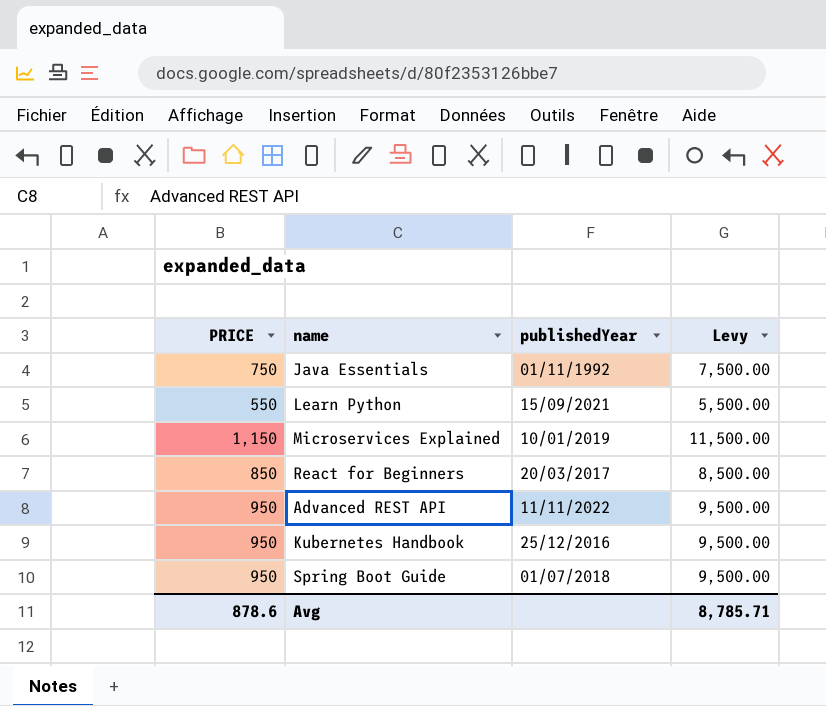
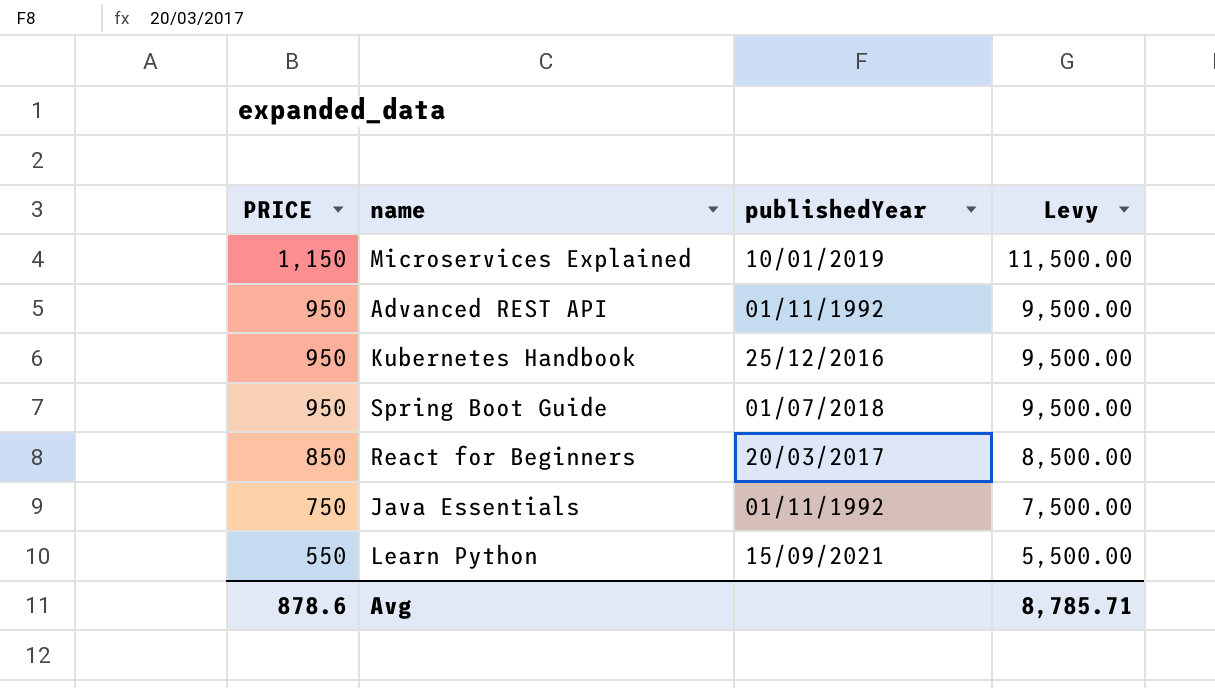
row order: none -> PRICE descending
Advanced REST API | publishedYear: 11/11/2022 -> 01/11/1992

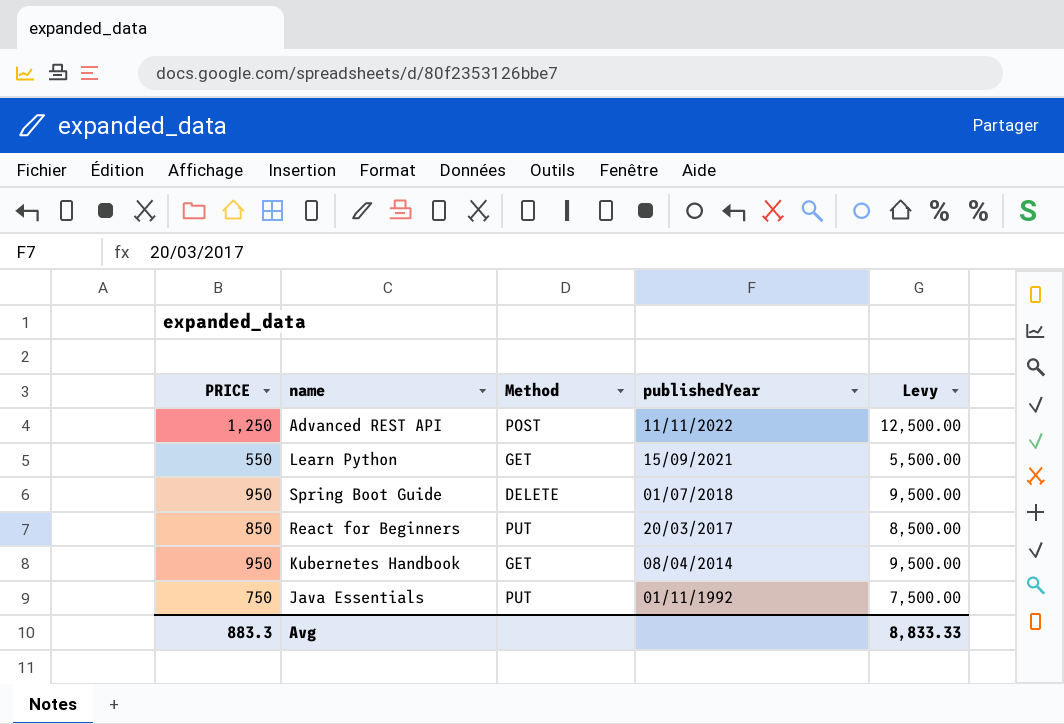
row order: PRICE descending -> publishedYear descending
column Method | position: none -> 3
row Microservices Explained: 1,150 | 10/01/2019 | 11,500.00 -> none
Advanced REST API | PRICE: 950 -> 1,250
Advanced REST API | publishedYear: 01/11/1992 -> 11/11/2022
Advanced REST API | Levy: 9,500.00 -> 12,500.00
Kubernetes Handbook | publishedYear: 25/12/2016 -> 08/04/2014
Avg | PRICE: 878.6 -> 883.3
Avg | Levy: 8,785.71 -> 8,833.33

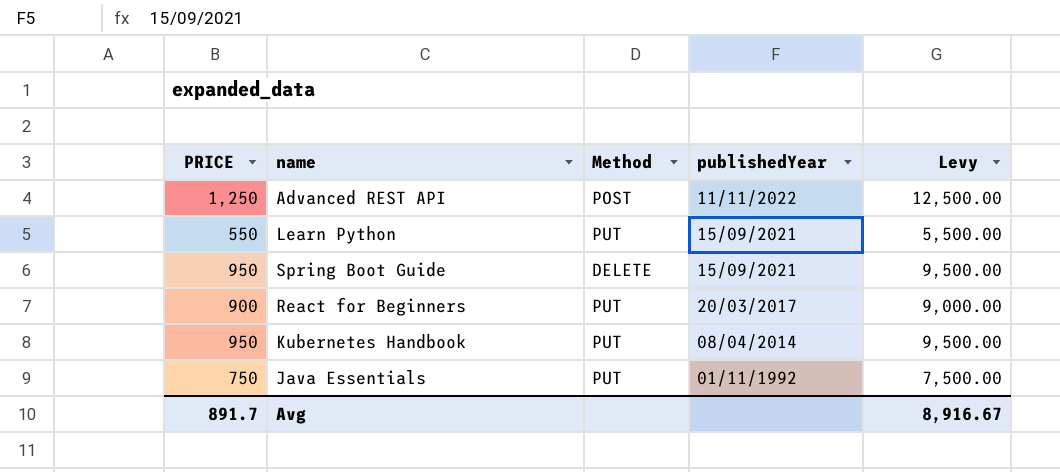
Learn Python | Method: GET -> PUT
Spring Boot Guide | publishedYear: 01/07/2018 -> 15/09/2021
React for Beginners | PRICE: 850 -> 900
React for Beginners | Levy: 8,500.00 -> 9,000.00
Kubernetes Handbook | Method: GET -> PUT
Avg | PRICE: 883.3 -> 891.7
Avg | Levy: 8,833.33 -> 8,916.67

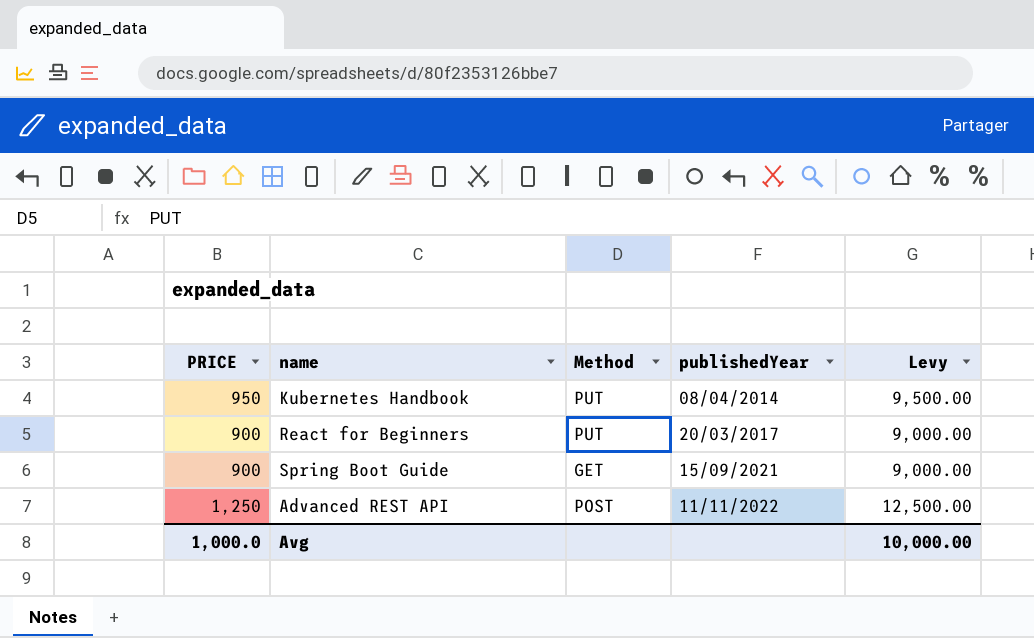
row order: publishedYear descending -> publishedYear ascending
row Learn Python: 550 | PUT | 15/09/2021 | 5,500.00 -> none
row Java Essentials: 750 | PUT | 01/11/1992 | 7,500.00 -> none
Spring Boot Guide | PRICE: 950 -> 900
Spring Boot Guide | Method: DELETE -> GET
Spring Boot Guide | Levy: 9,500.00 -> 9,000.00
Avg | PRICE: 891.7 -> 1,000.0
Avg | Levy: 8,916.67 -> 10,000.00

